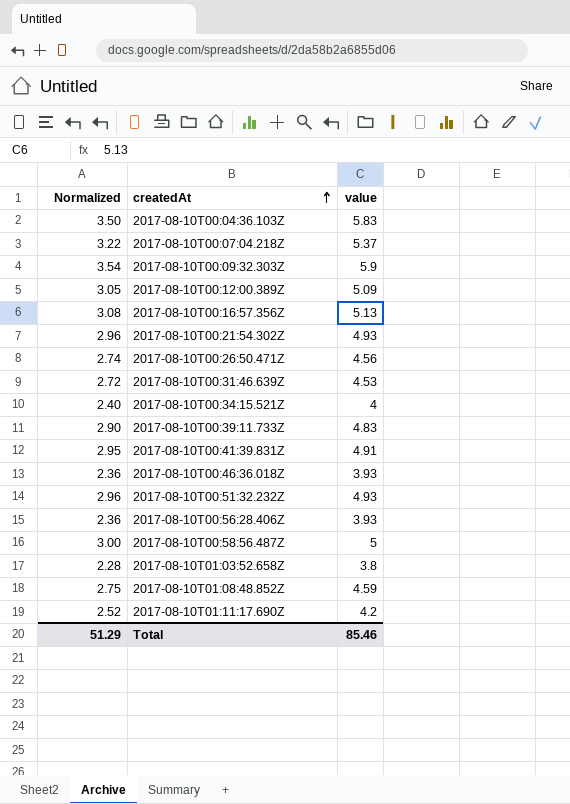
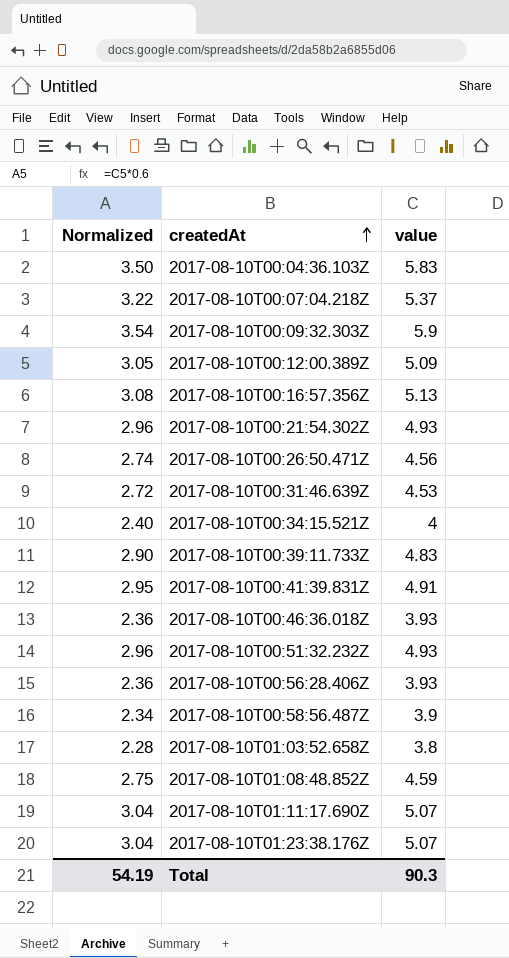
2017-08-10T00:58:56.487Z | Normalized: 3.00 -> 2.34
2017-08-10T00:58:56.487Z | value: 5 -> 3.9
2017-08-10T01:11:17.690Z | Normalized: 2.52 -> 3.04
2017-08-10T01:11:17.690Z | value: 4.2 -> 5.07
row 2017-08-10T01:23:38.176Z: none -> 3.04 | 5.07
Total | Normalized: 51.29 -> 54.19
Total | value: 85.46 -> 90.3

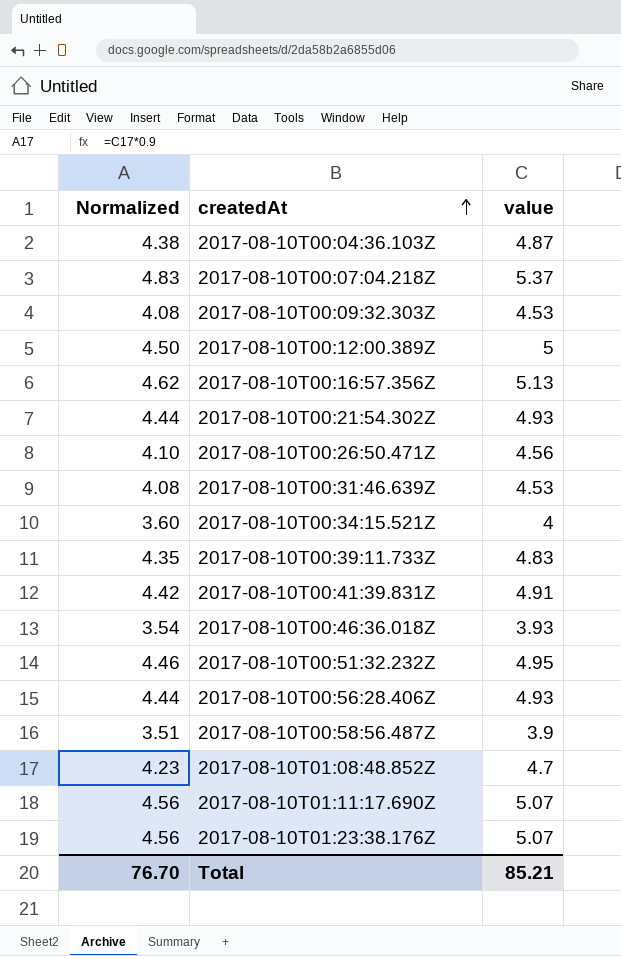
column Normalized | formula: [value] * 0.6 -> [value] * 0.9
row 2017-08-10T01:03:52.658Z: 2.28 | 3.8 -> none
2017-08-10T00:04:36.103Z | value: 5.83 -> 4.87
2017-08-10T00:09:32.303Z | value: 5.9 -> 4.53
2017-08-10T00:12:00.389Z | value: 5.09 -> 5
2017-08-10T00:51:32.232Z | value: 4.93 -> 4.95
2017-08-10T00:56:28.406Z | value: 3.93 -> 4.93
2017-08-10T01:08:48.852Z | value: 4.59 -> 4.7
Total | Normalized: 54.19 -> 76.70
Total | value: 90.3 -> 85.21

